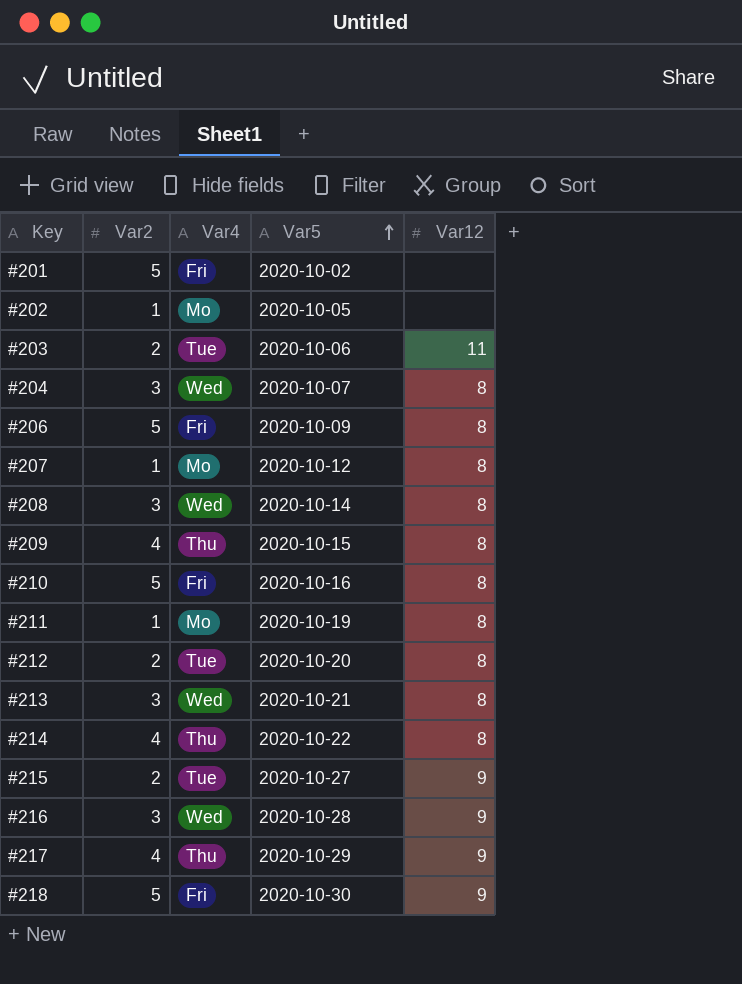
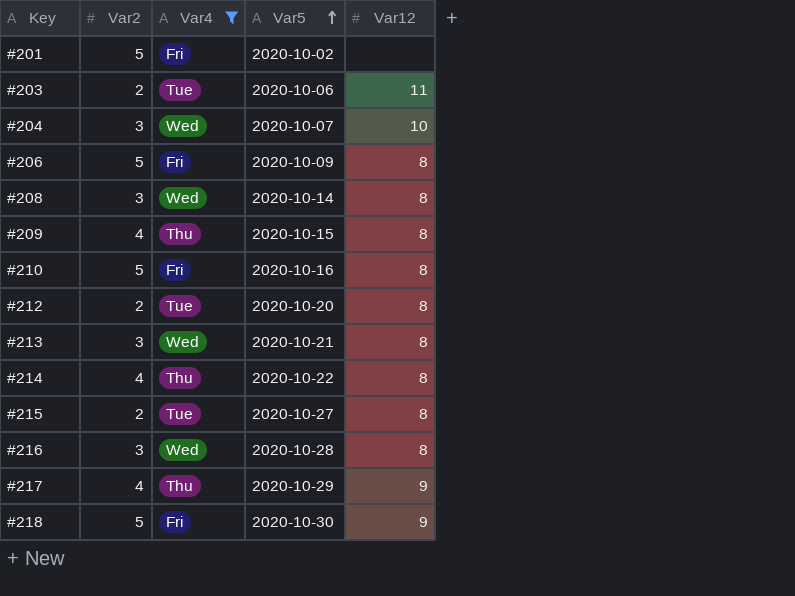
filter: none -> Var4 != Mo
#204 | Var12: 8 -> 10
#215 | Var12: 9 -> 8
#216 | Var12: 9 -> 8

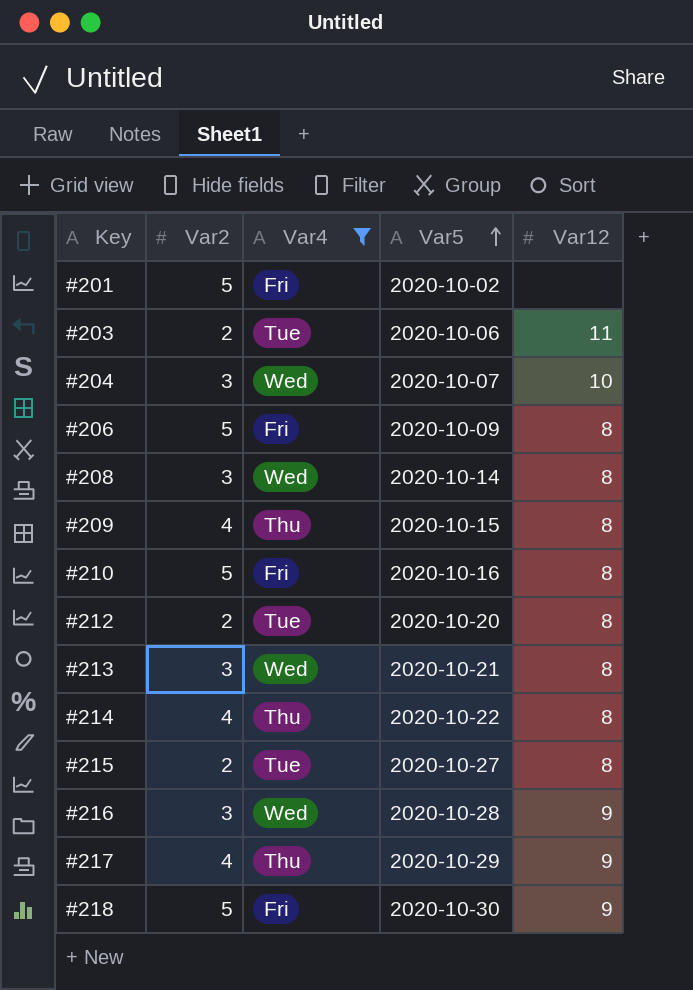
#216 | Var12: 8 -> 9

